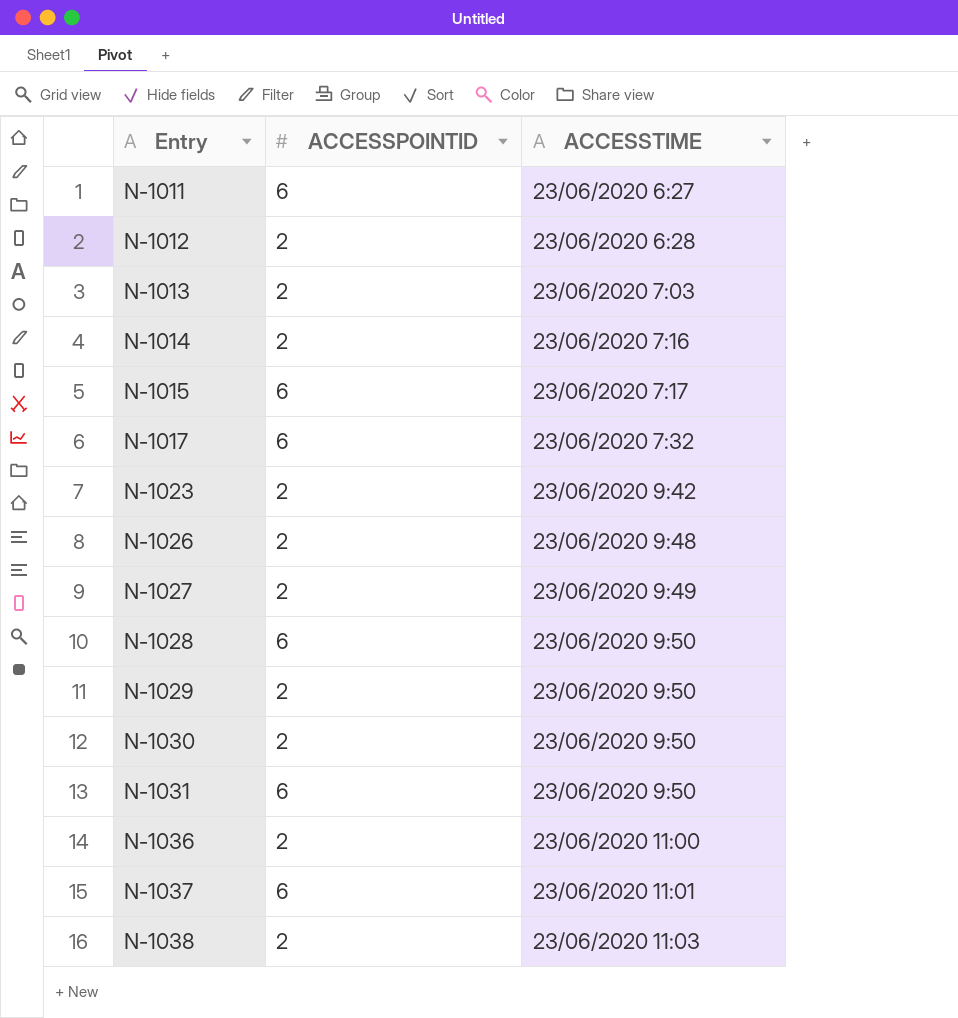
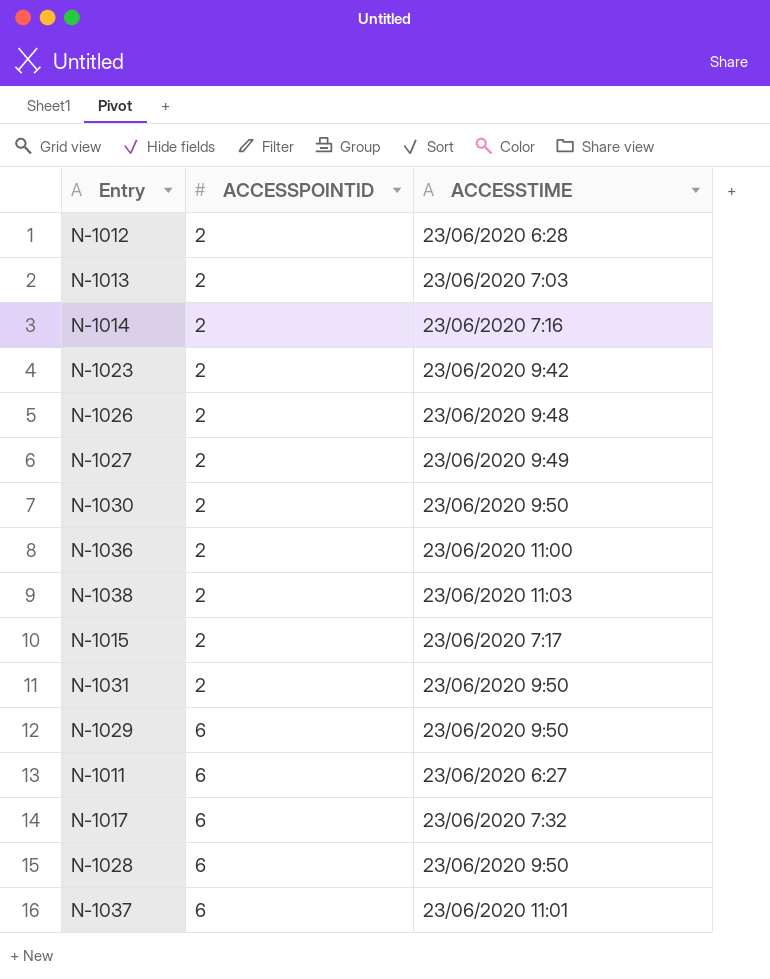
row order: Entry ascending -> ACCESSPOINTID ascending
N-1015 | ACCESSPOINTID: 6 -> 2
N-1031 | ACCESSPOINTID: 6 -> 2
N-1029 | ACCESSPOINTID: 2 -> 6

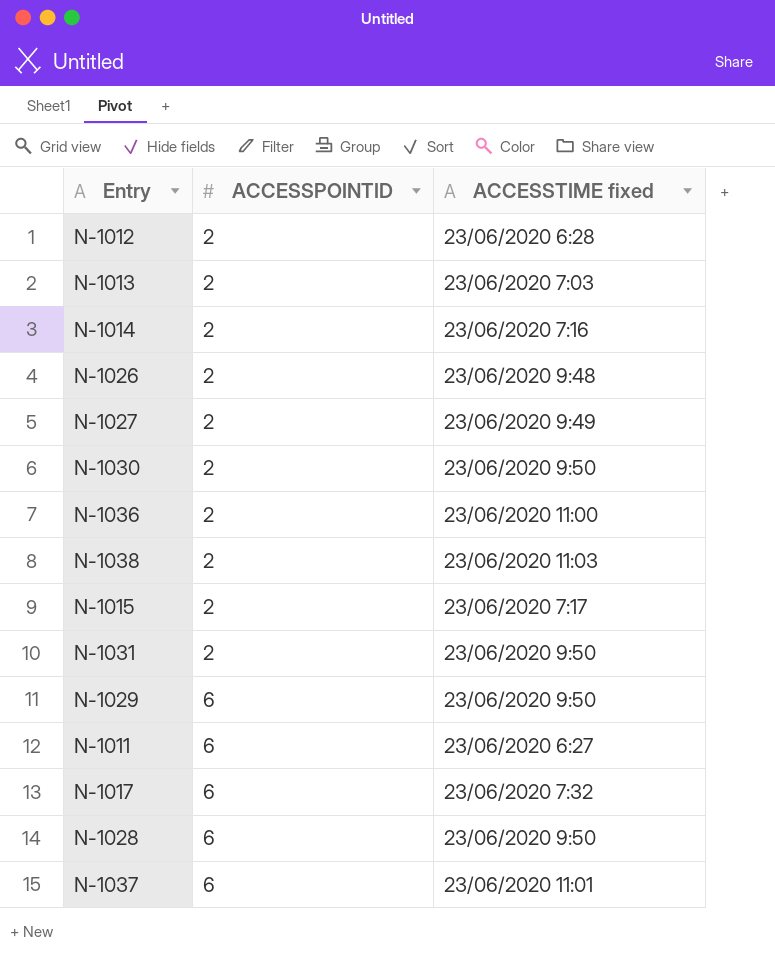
column name: ACCESSTIME -> ACCESSTIME fixed
row N-1023: 2 | 23/06/2020 9:42 -> none

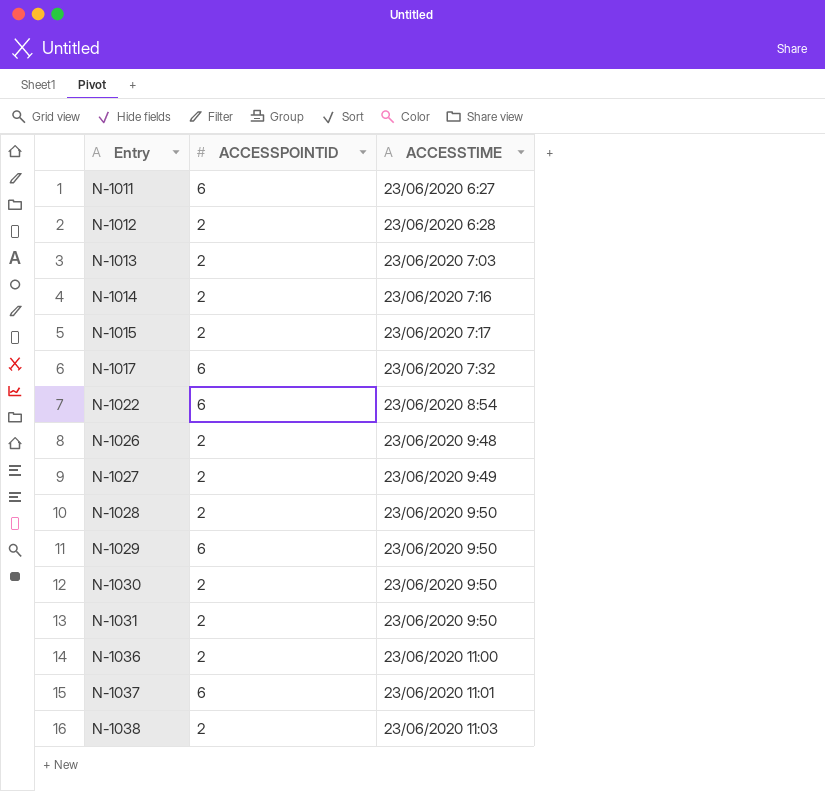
row order: ACCESSPOINTID ascending -> Entry ascending
column name: ACCESSTIME fixed -> ACCESSTIME
row N-1022: none -> 6 | 23/06/2020 8:54
N-1028 | ACCESSPOINTID: 6 -> 2

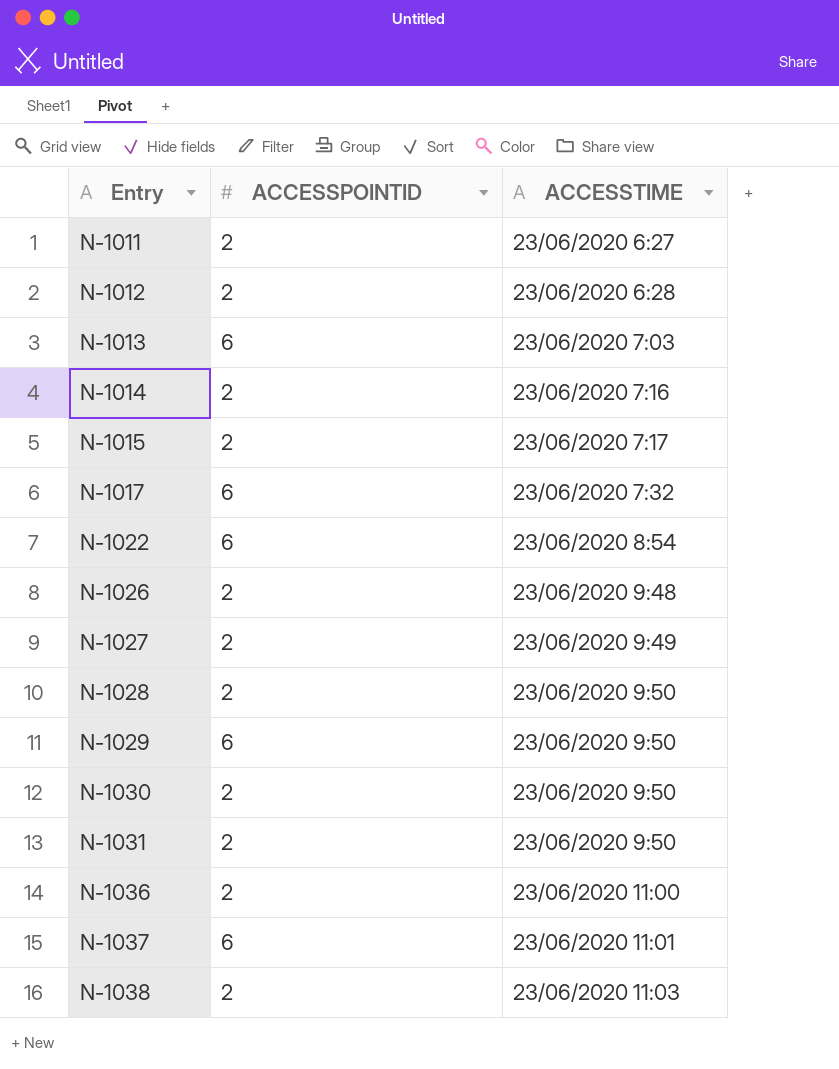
N-1011 | ACCESSPOINTID: 6 -> 2
N-1013 | ACCESSPOINTID: 2 -> 6

